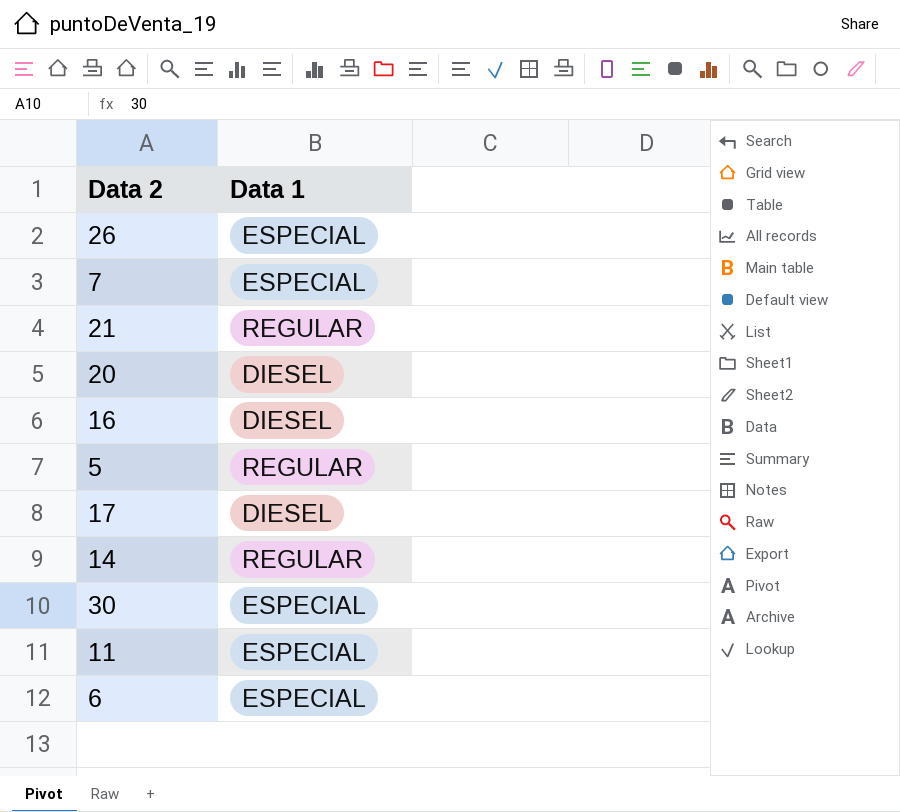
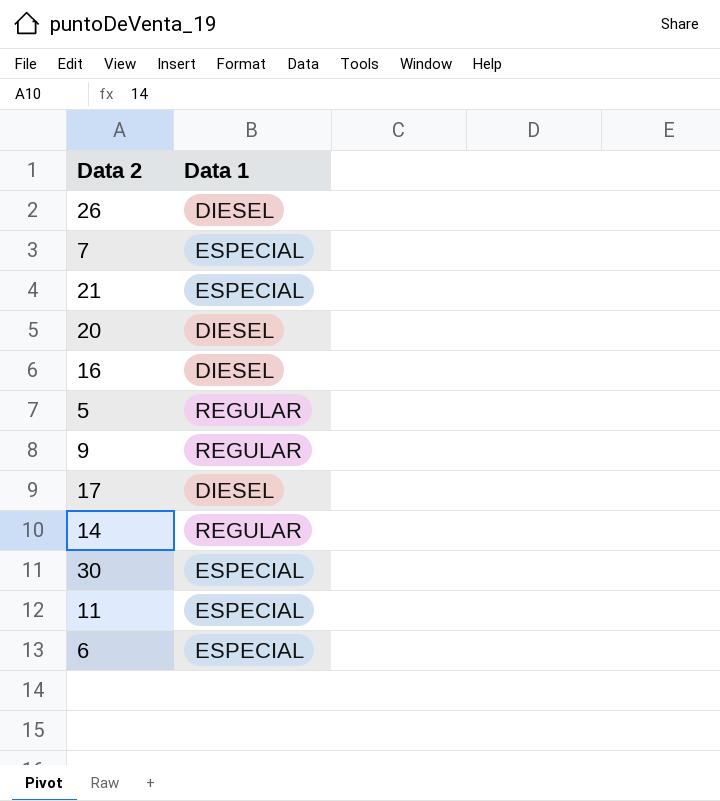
26 | Data 1: ESPECIAL -> DIESEL
21 | Data 1: REGULAR -> ESPECIAL
row 9: none -> REGULAR

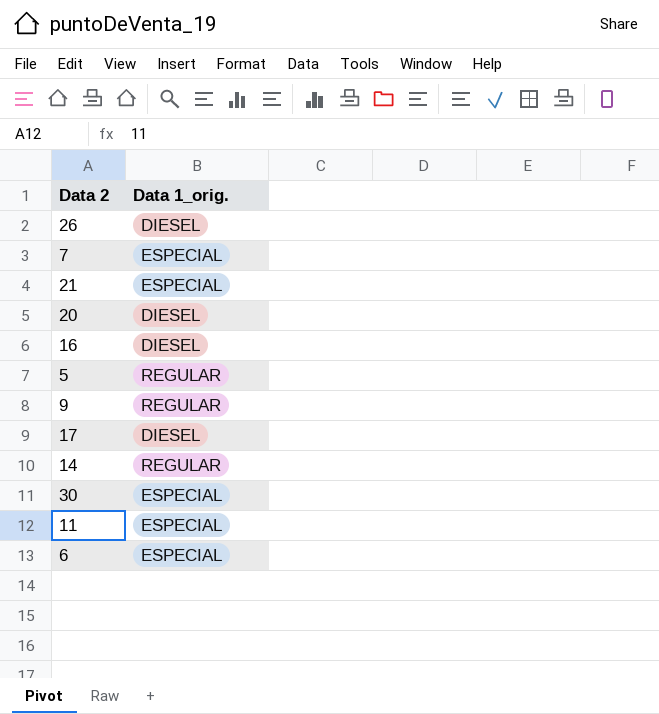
column name: Data 1 -> Data 1_orig.

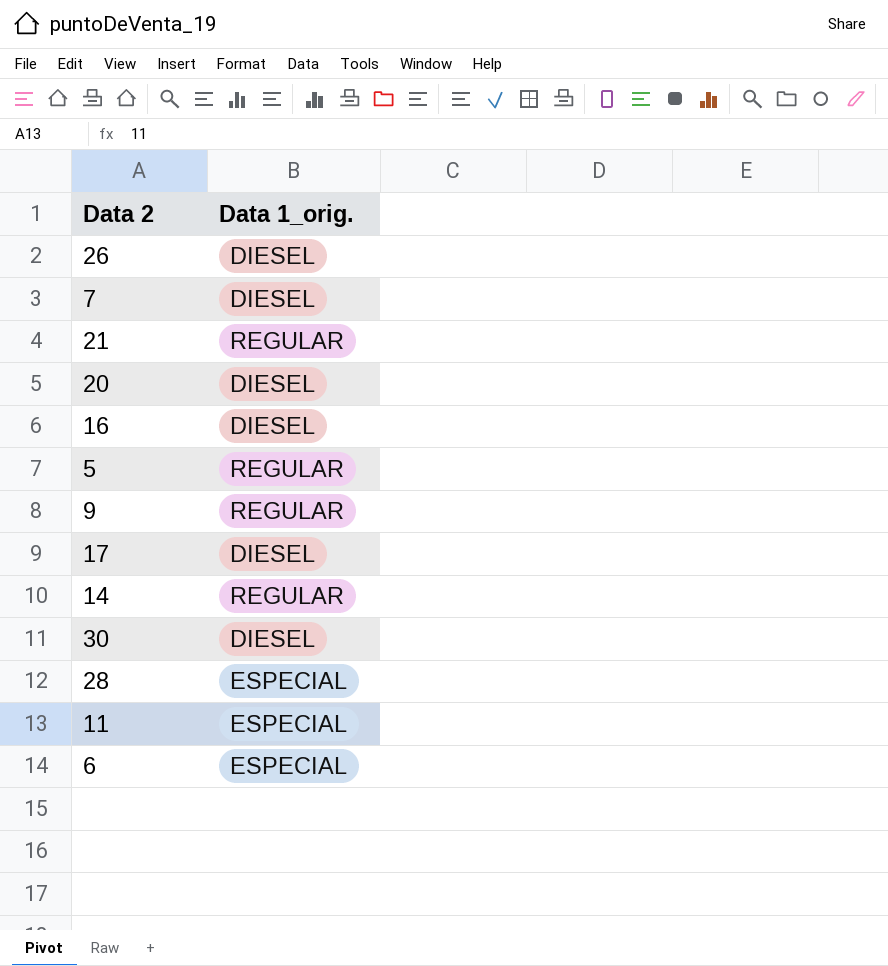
7 | Data 1_orig.: ESPECIAL -> DIESEL
21 | Data 1_orig.: ESPECIAL -> REGULAR
30 | Data 1_orig.: ESPECIAL -> DIESEL
row 28: none -> ESPECIAL

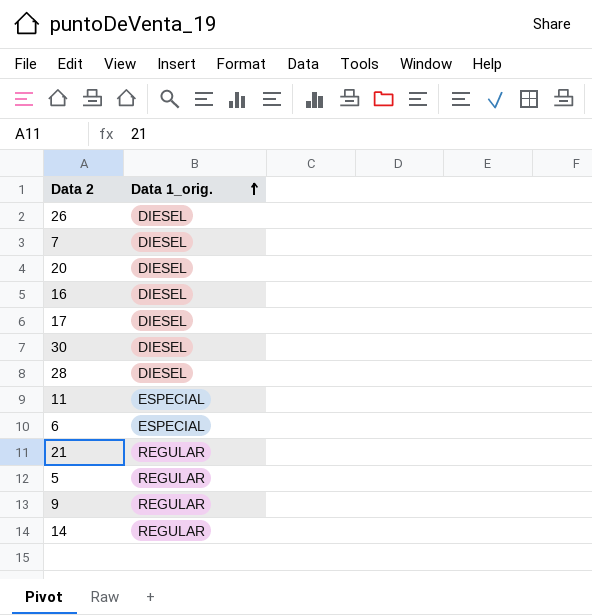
row order: none -> Data 1_orig. ascending
28 | Data 1_orig.: ESPECIAL -> DIESEL

